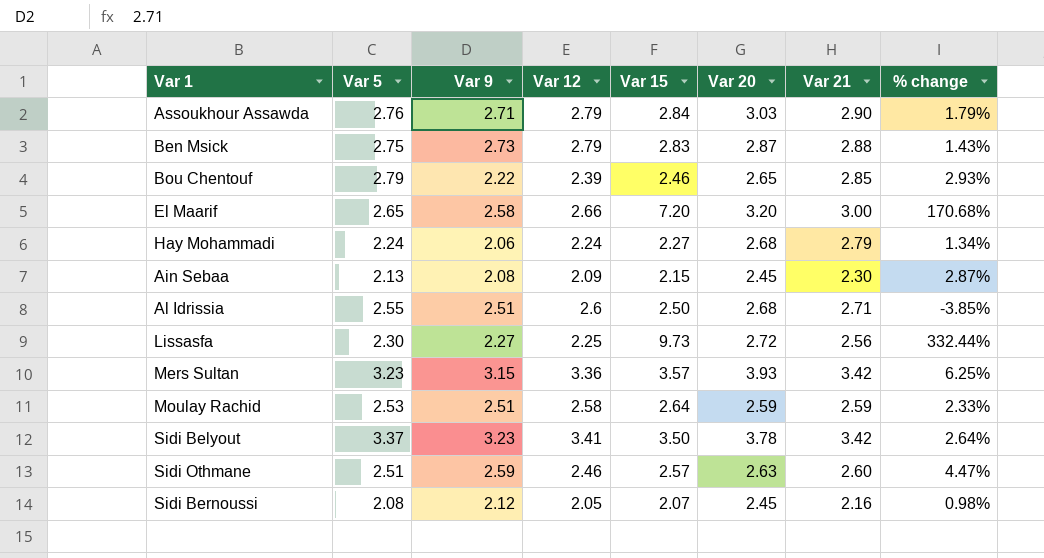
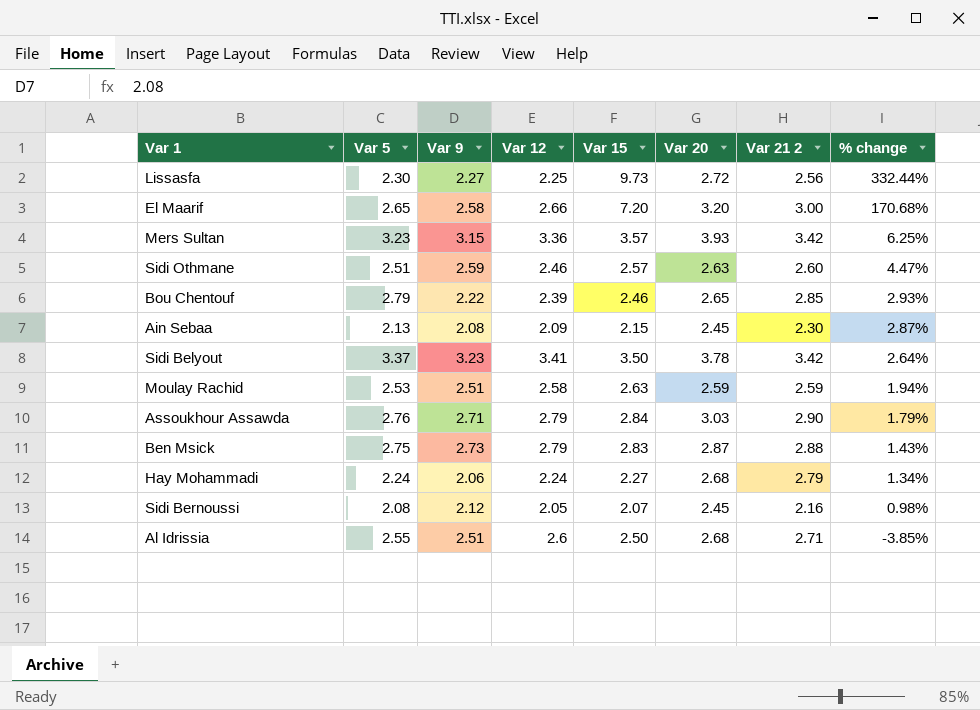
row order: none -> % change descending
column name: Var 21 -> Var 21 2
Moulay Rachid | Var 15: 2.64 -> 2.63
Moulay Rachid | % change: 2.33% -> 1.94%

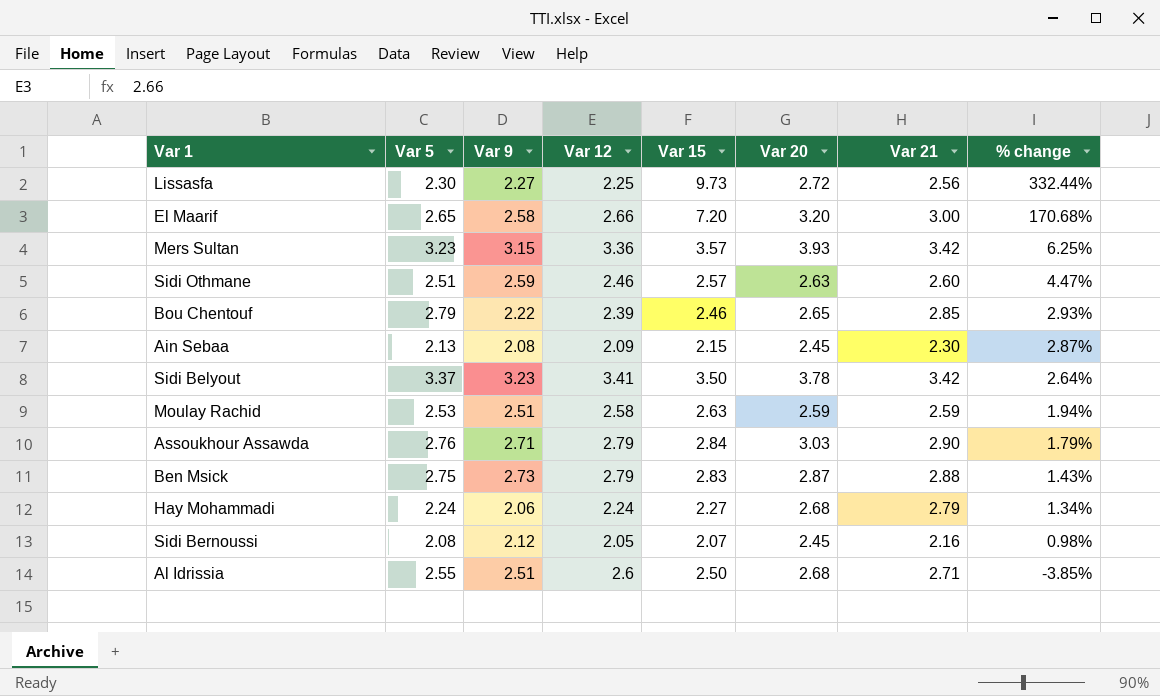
column name: Var 21 2 -> Var 21

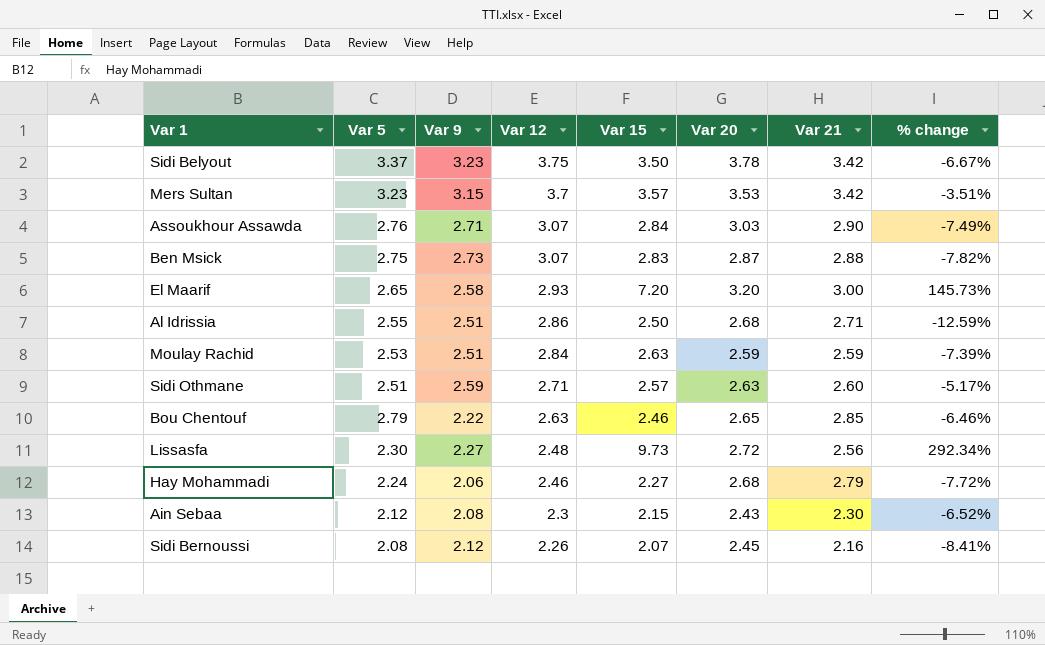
row order: % change descending -> Var 12 descending
Sidi Belyout | Var 12: 3.41 -> 3.75
Sidi Belyout | % change: 2.64% -> -6.67%
Mers Sultan | Var 12: 3.36 -> 3.7
Mers Sultan | Var 20: 3.93 -> 3.53
Mers Sultan | % change: 6.25% -> -3.51%
Assoukhour Assawda | Var 12: 2.79 -> 3.07
Assoukhour Assawda | % change: 1.79% -> -7.49%
Ben Msick | Var 12: 2.79 -> 3.07
Ben Msick | % change: 1.43% -> -7.82%
El Maarif | Var 12: 2.66 -> 2.93
El Maarif | % change: 170.68% -> 145.73%
Al Idrissia | Var 12: 2.6 -> 2.86
Al Idrissia | % change: -3.85% -> -12.59%
Moulay Rachid | Var 12: 2.58 -> 2.84
Moulay Rachid | % change: 1.94% -> -7.39%
Sidi Othmane | Var 12: 2.46 -> 2.71
Sidi Othmane | % change: 4.47% -> -5.17%
Bou Chentouf | Var 12: 2.39 -> 2.63
Bou Chentouf | % change: 2.93% -> -6.46%
Lissasfa | Var 12: 2.25 -> 2.48
Lissasfa | % change: 332.44% -> 292.34%
Hay Mohammadi | Var 12: 2.24 -> 2.46
Hay Mohammadi | % change: 1.34% -> -7.72%
Ain Sebaa | Var 5: 2.13 -> 2.12
Ain Sebaa | Var 12: 2.09 -> 2.3
Ain Sebaa | Var 20: 2.45 -> 2.43
Ain Sebaa | % change: 2.87% -> -6.52%
Sidi Bernoussi | Var 12: 2.05 -> 2.26
Sidi Bernoussi | % change: 0.98% -> -8.41%

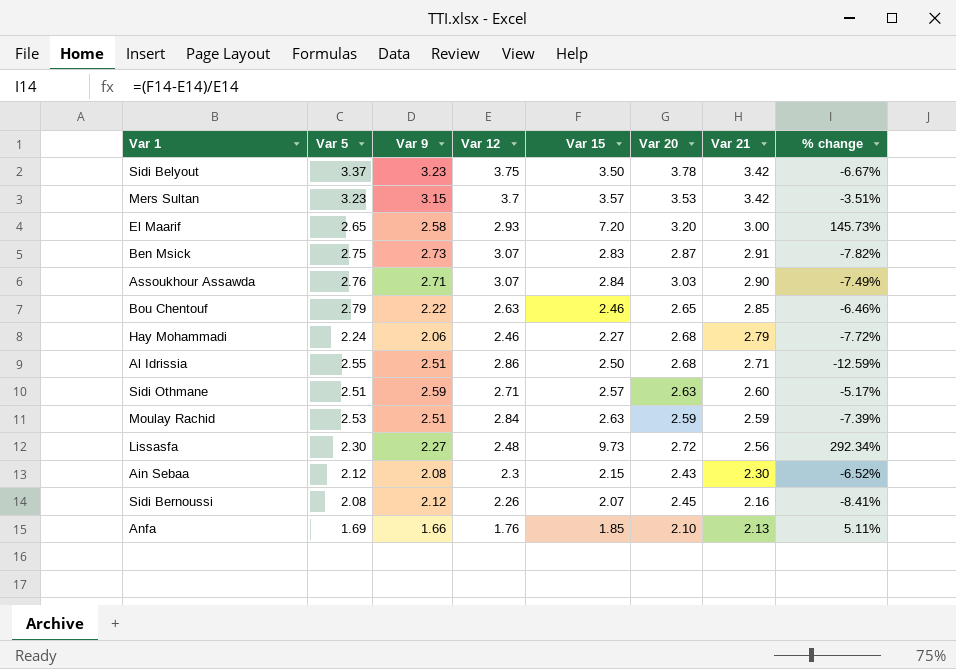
row order: Var 12 descending -> Var 21 descending
Ben Msick | Var 21: 2.88 -> 2.91
row Anfa: none -> 1.69 | 1.66 | 1.76 | 1.85 | 2.10 | 2.13 | 5.11%

